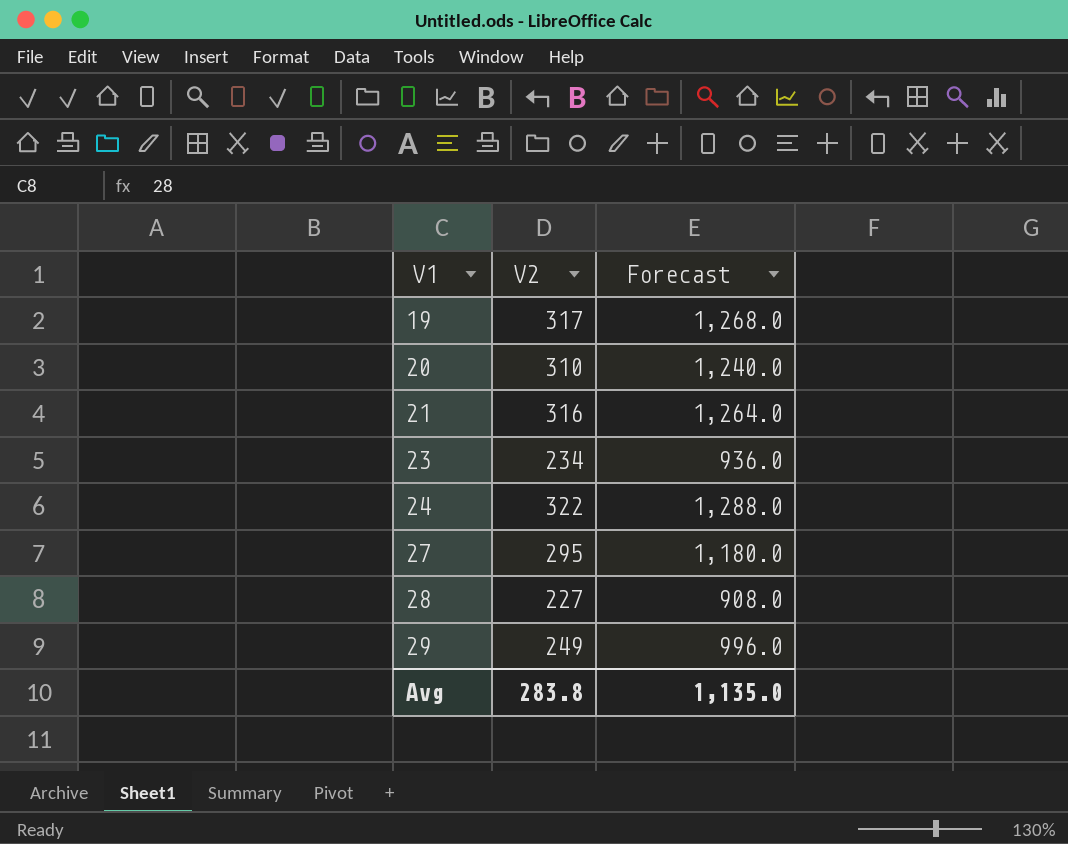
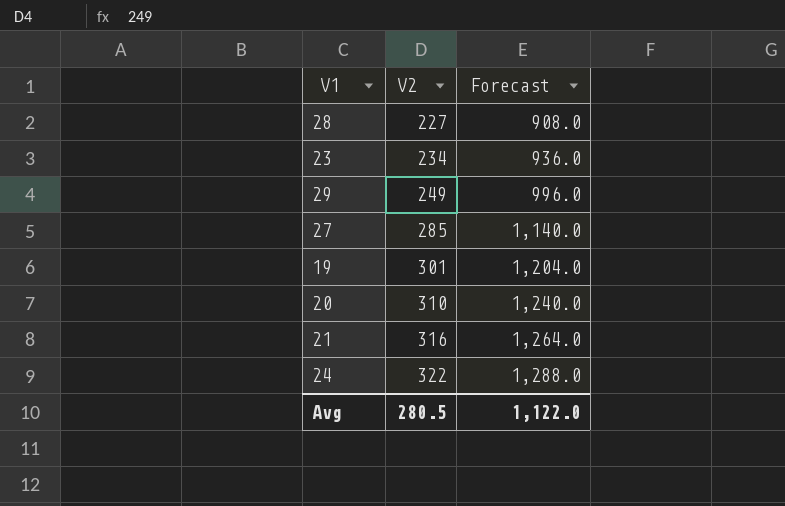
row order: V1 ascending -> V2 ascending
27 | V2: 295 -> 285
27 | Forecast: 1,180.0 -> 1,140.0
19 | V2: 317 -> 301
19 | Forecast: 1,268.0 -> 1,204.0
Avg | V2: 283.8 -> 280.5
Avg | Forecast: 1,135.0 -> 1,122.0

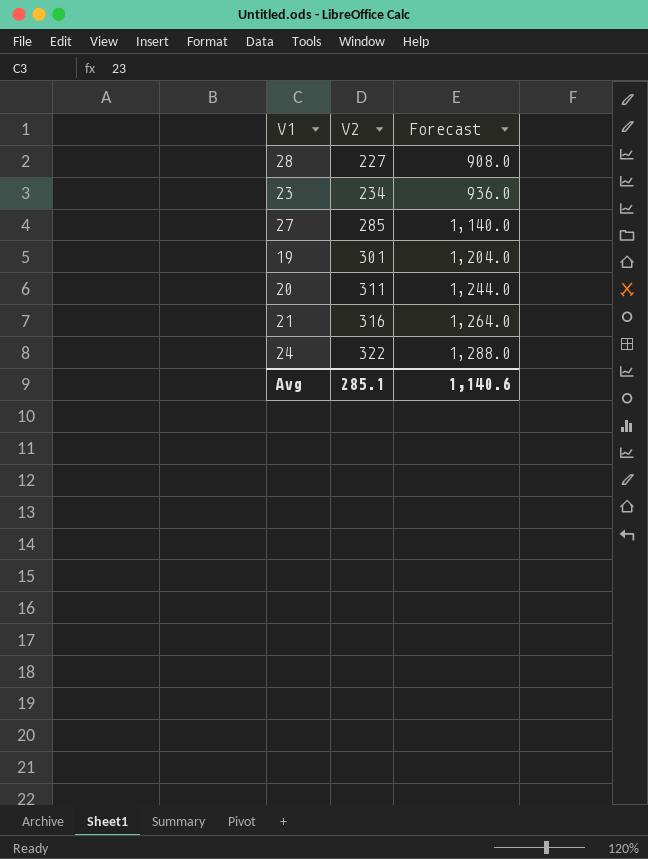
row 29: 249 | 996.0 -> none
20 | V2: 310 -> 311
20 | Forecast: 1,240.0 -> 1,244.0
Avg | V2: 280.5 -> 285.1
Avg | Forecast: 1,122.0 -> 1,140.6

